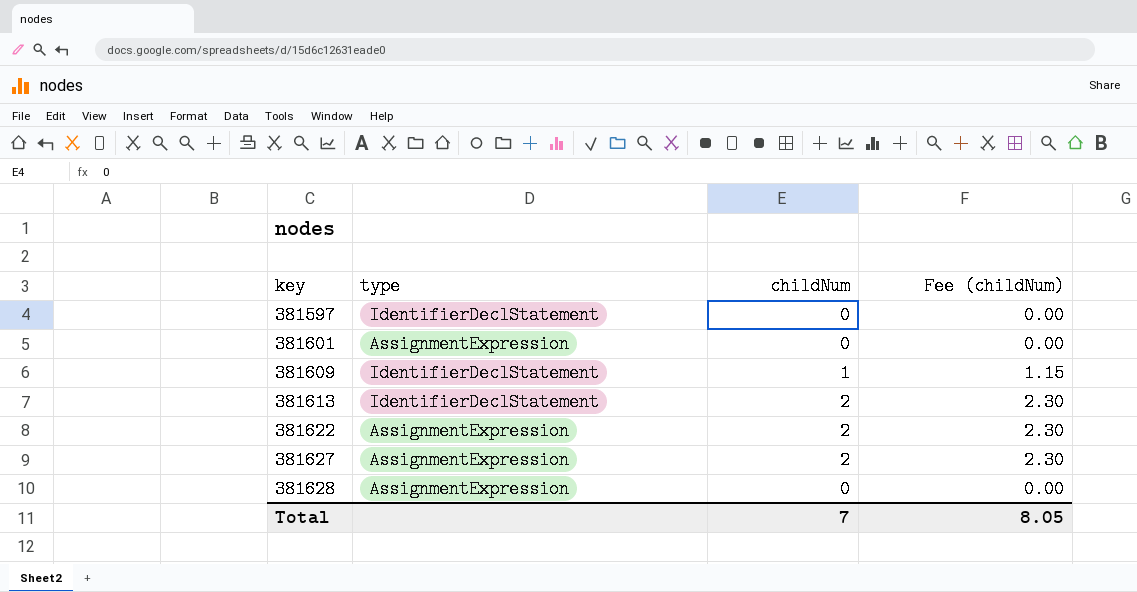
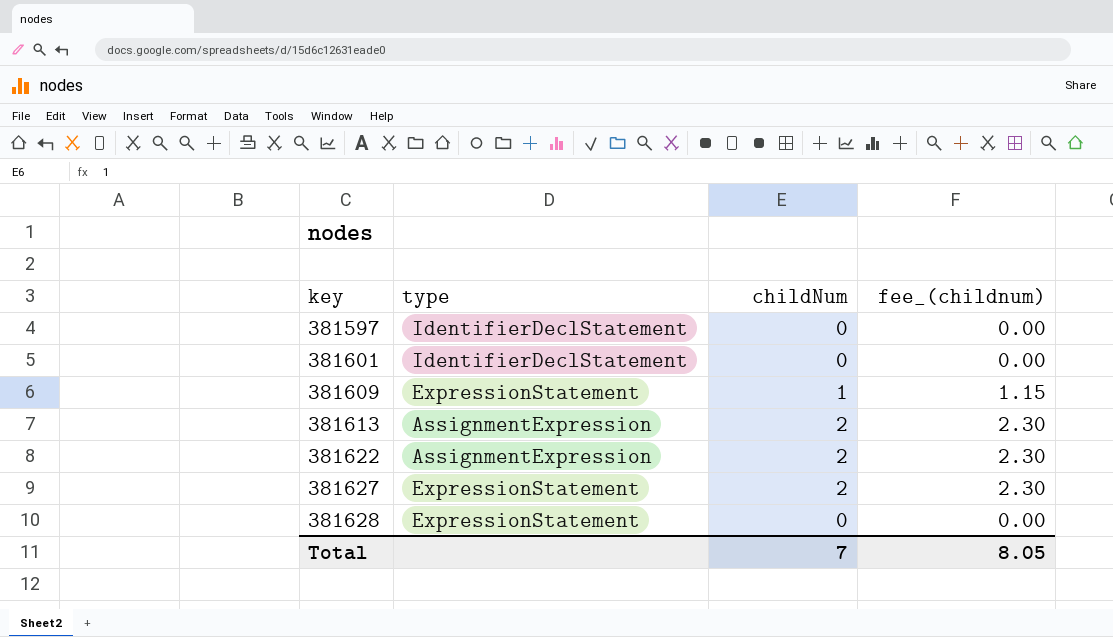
column name: Fee (childNum) -> fee_(childnum)
381601 | type: AssignmentExpression -> IdentifierDeclStatement
381609 | type: IdentifierDeclStatement -> ExpressionStatement
381613 | type: IdentifierDeclStatement -> AssignmentExpression
381627 | type: AssignmentExpression -> ExpressionStatement
381628 | type: AssignmentExpression -> ExpressionStatement

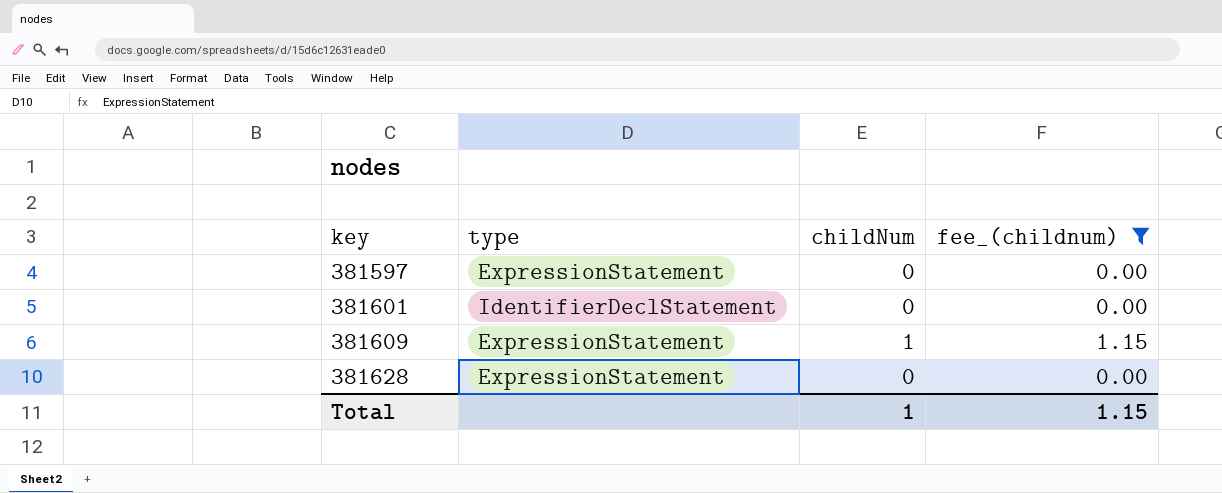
filter: none -> fee_(childnum) != 2.30
381597 | type: IdentifierDeclStatement -> ExpressionStatement
Total | childNum: 7 -> 1
Total | fee_(childnum): 8.05 -> 1.15

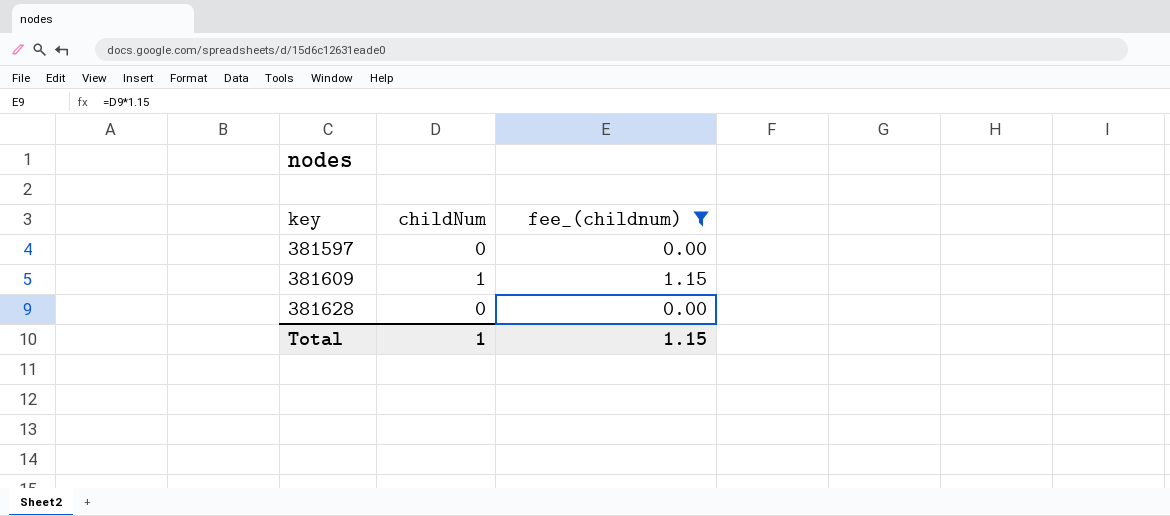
column type | position: 2 -> none
row 381601: IdentifierDeclStatement | 0 | 0.00 -> none

